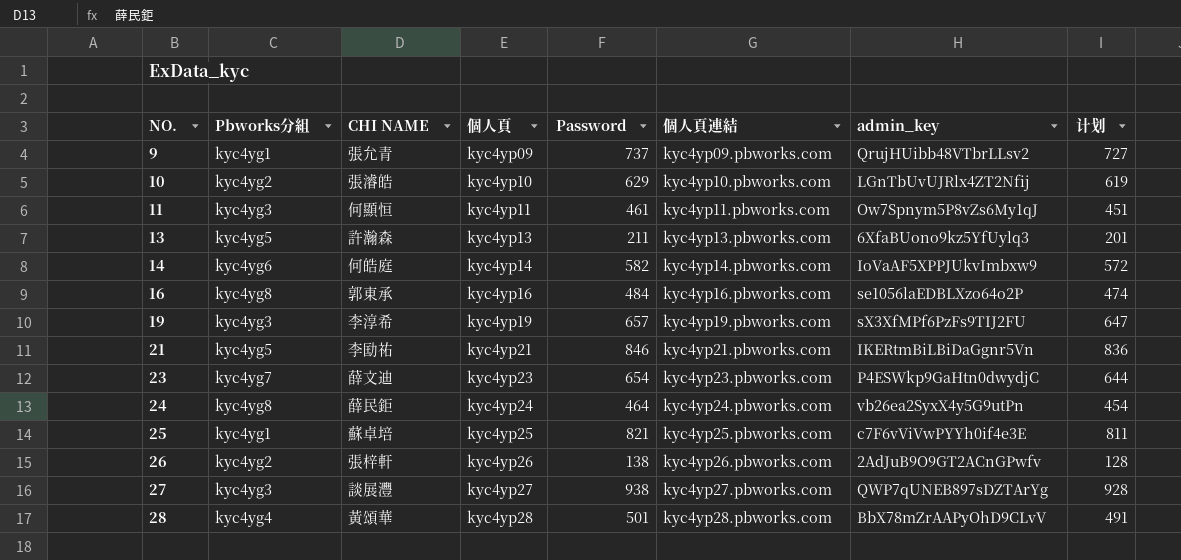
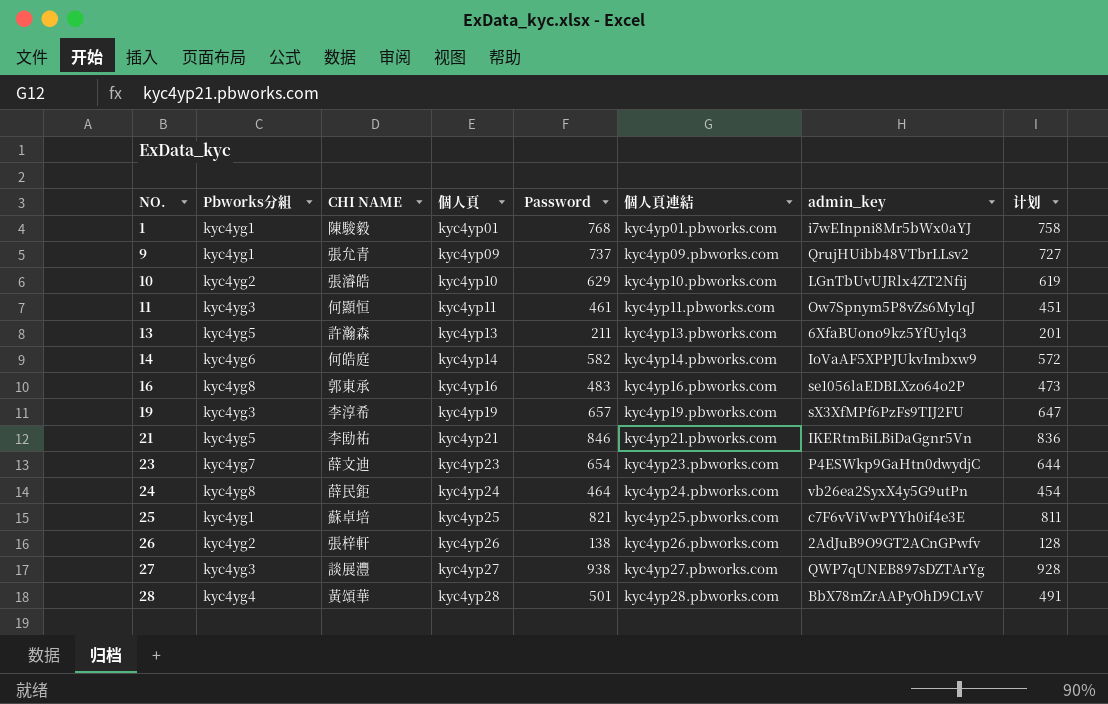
row 1: none -> kyc4yg1 | 陳駿毅 | kyc4yp01 | 768 | kyc4yp01.pbworks.com | i7wEInpni8Mr5bWx0aYJ | 758
16 | Password: 484 -> 483
16 | 计划: 474 -> 473

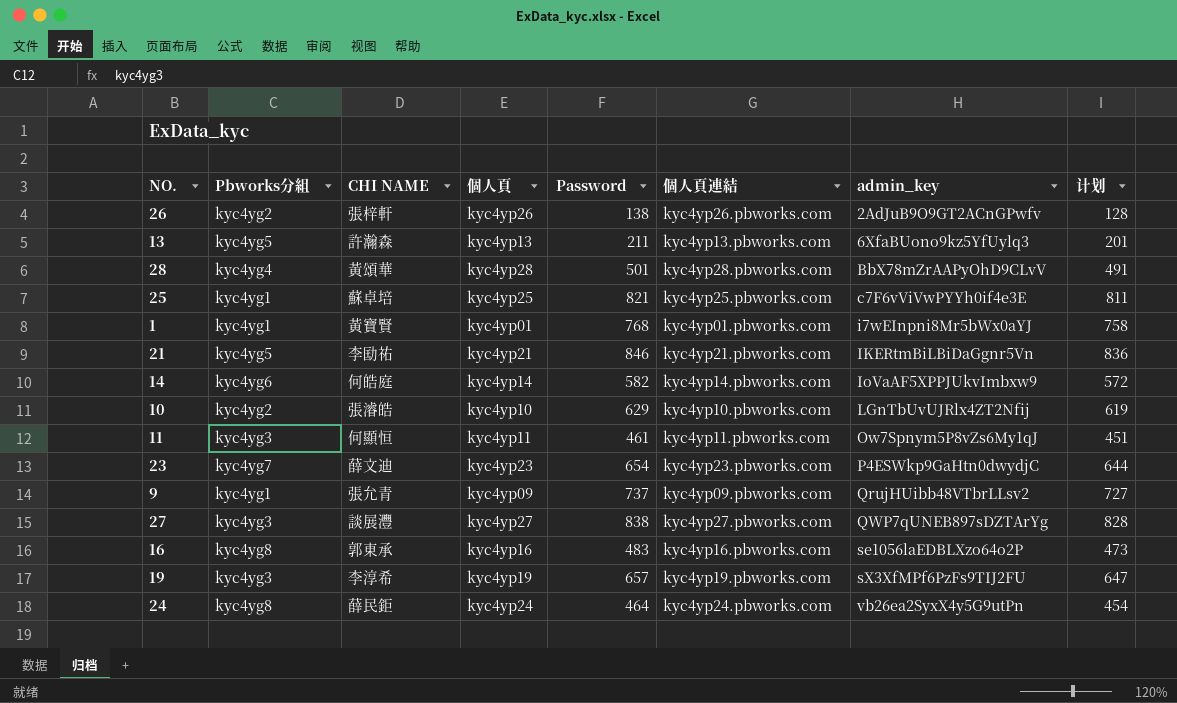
row order: NO. ascending -> admin_key ascending
1 | CHI NAME: 陳駿毅 -> 黃寶賢
27 | Password: 938 -> 838
27 | 计划: 928 -> 828

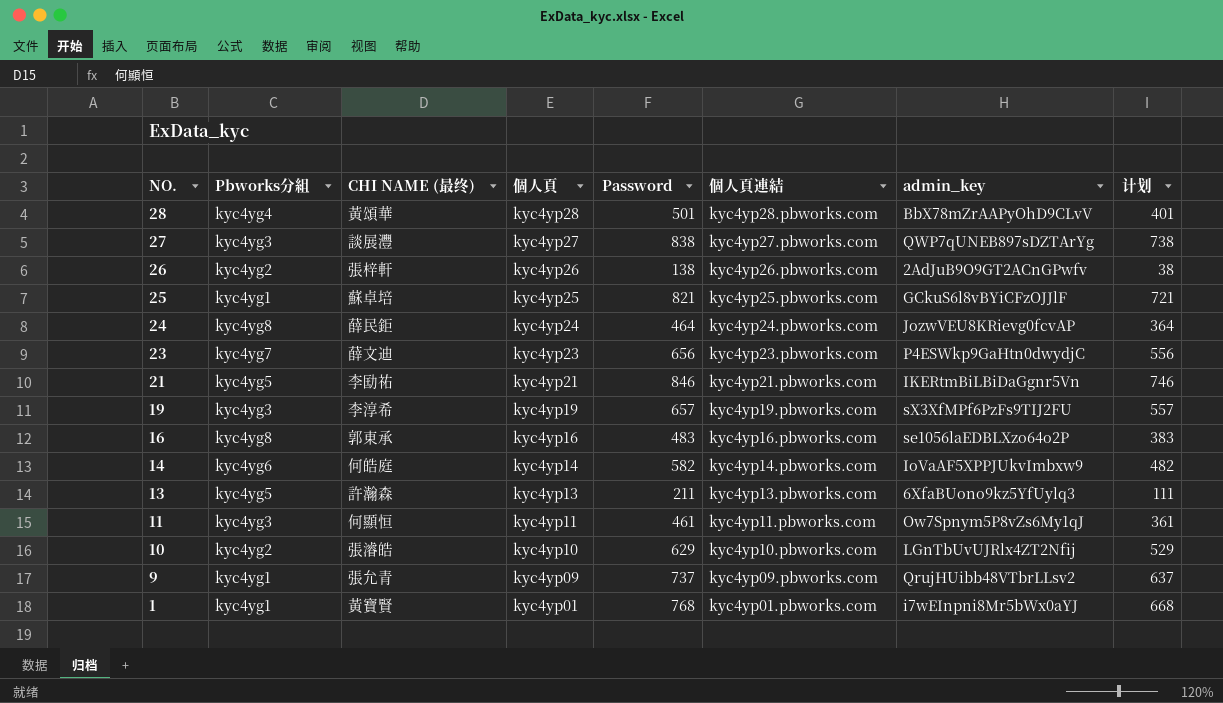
row order: admin_key ascending -> NO. descending
column name: CHI NAME -> CHI NAME (最终)
column 计划 | formula: [Password] - 10 -> [Password] - 100
25 | admin_key: c7F6vViVwPYYh0if4e3E -> GCkuS6l8vBYiCFzOJJlF
24 | admin_key: vb26ea2SyxX4y5G9utPn -> JozwVEU8KRievg0fcvAP
23 | Password: 654 -> 656

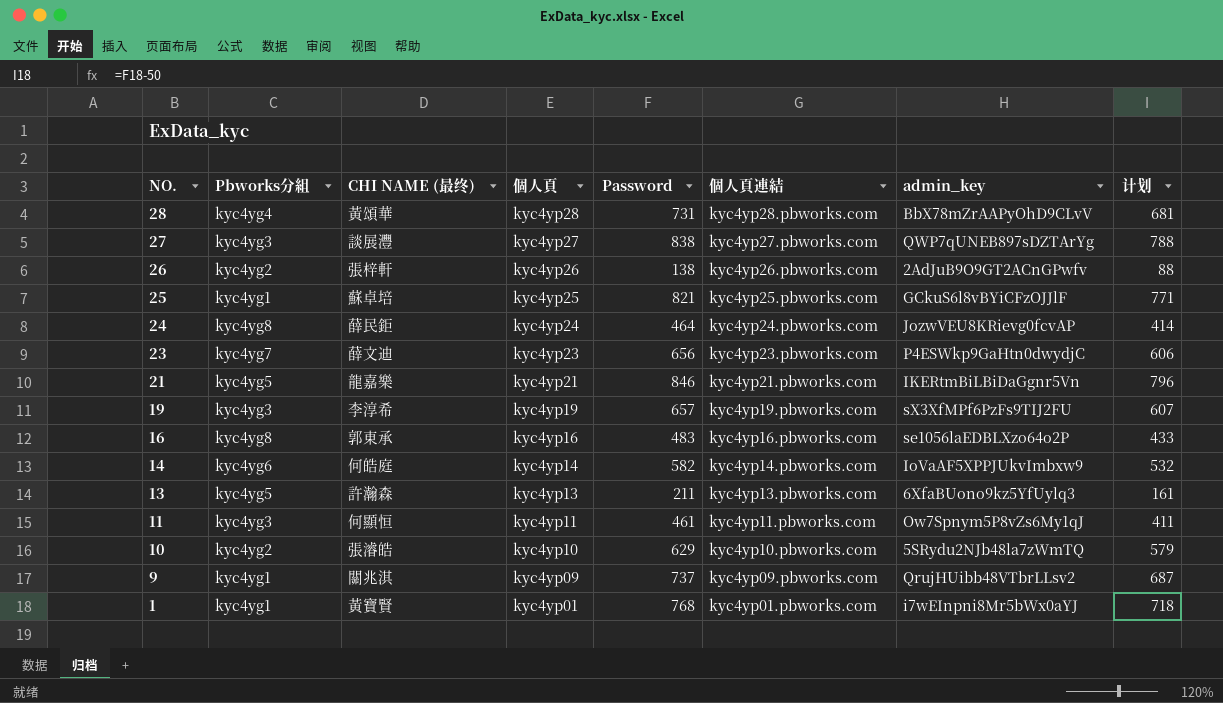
column 计划 | formula: [Password] - 100 -> [Password] - 50
28 | Password: 501 -> 731
21 | CHI NAME (最终): 李劻祐 -> 龍嘉樂
10 | admin_key: LGnTbUvUJRlx4ZT2Nfij -> 5SRydu2NJb48la7zWmTQ
9 | CHI NAME (最终): 張允青 -> 關兆淇

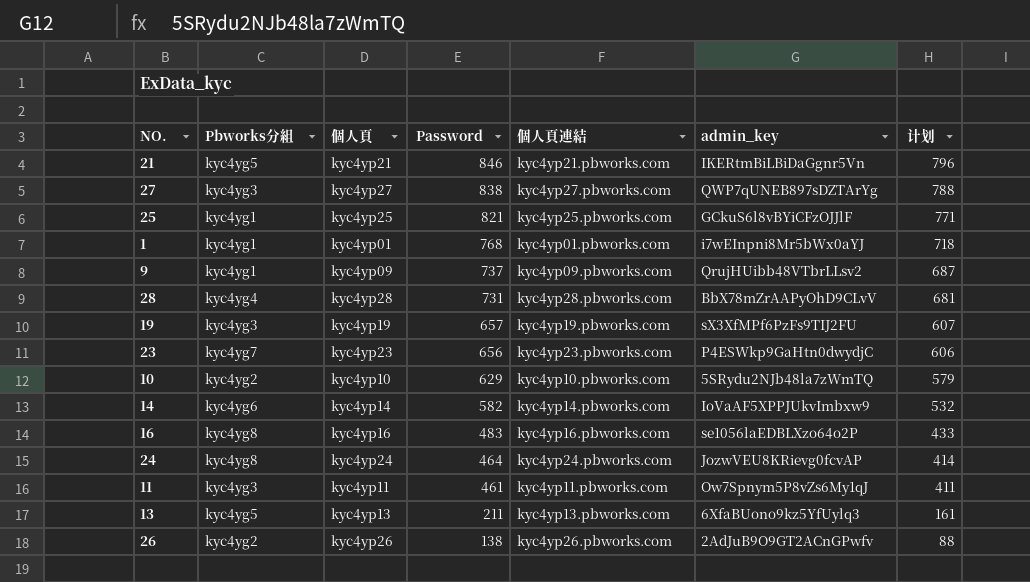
row order: NO. descending -> Password descending
column CHI NAME (最终) | position: 3 -> none

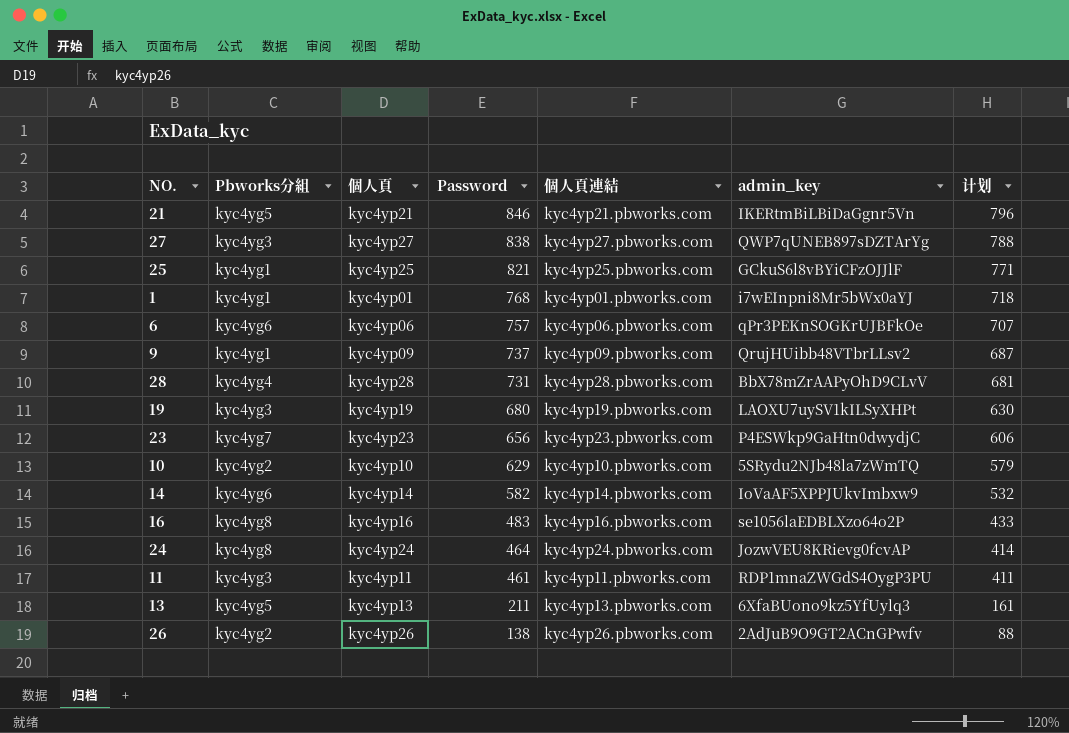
row 6: none -> kyc4yg6 | kyc4yp06 | 757 | kyc4yp06.pbworks.com | qPr3PEKnSOGKrUJBFkOe | 707
19 | Password: 657 -> 680
19 | admin_key: sX3XfMPf6PzFs9TIJ2FU -> LAOXU7uySV1kILSyXHPt
19 | 计划: 607 -> 630
11 | admin_key: Ow7Spnym5P8vZs6My1qJ -> RDP1mnaZWGdS4OygP3PU

